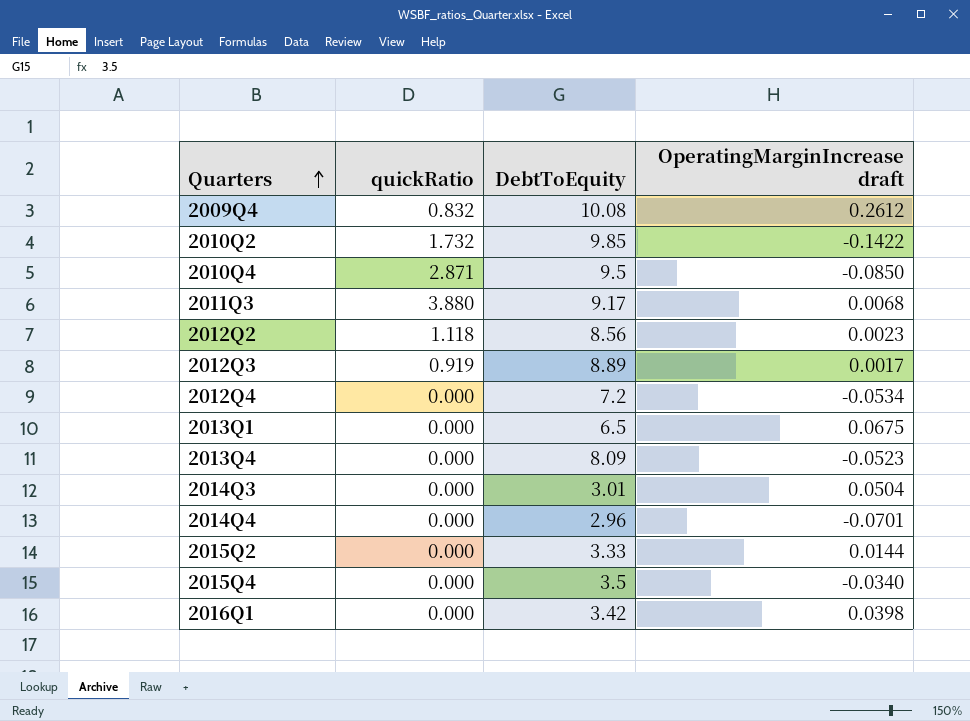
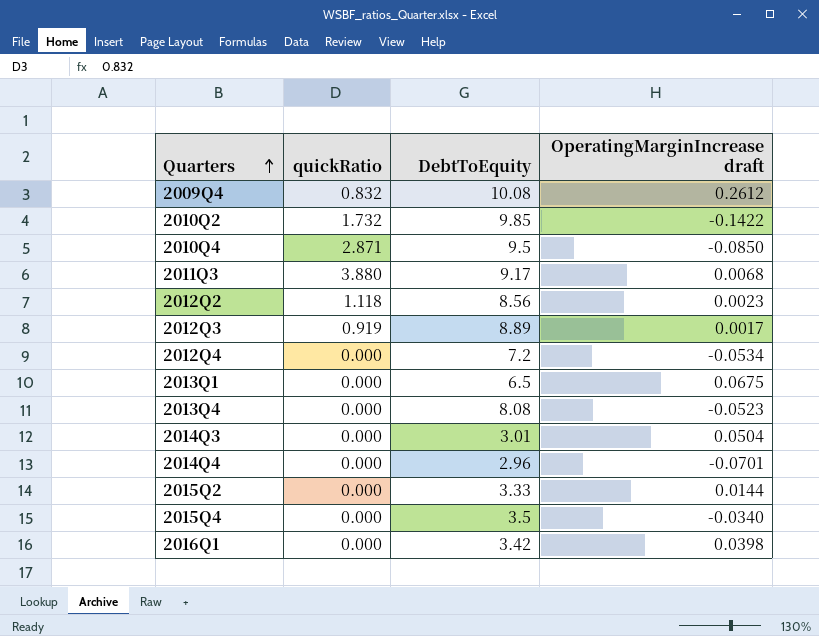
2013Q4 | DebtToEquity: 8.09 -> 8.08

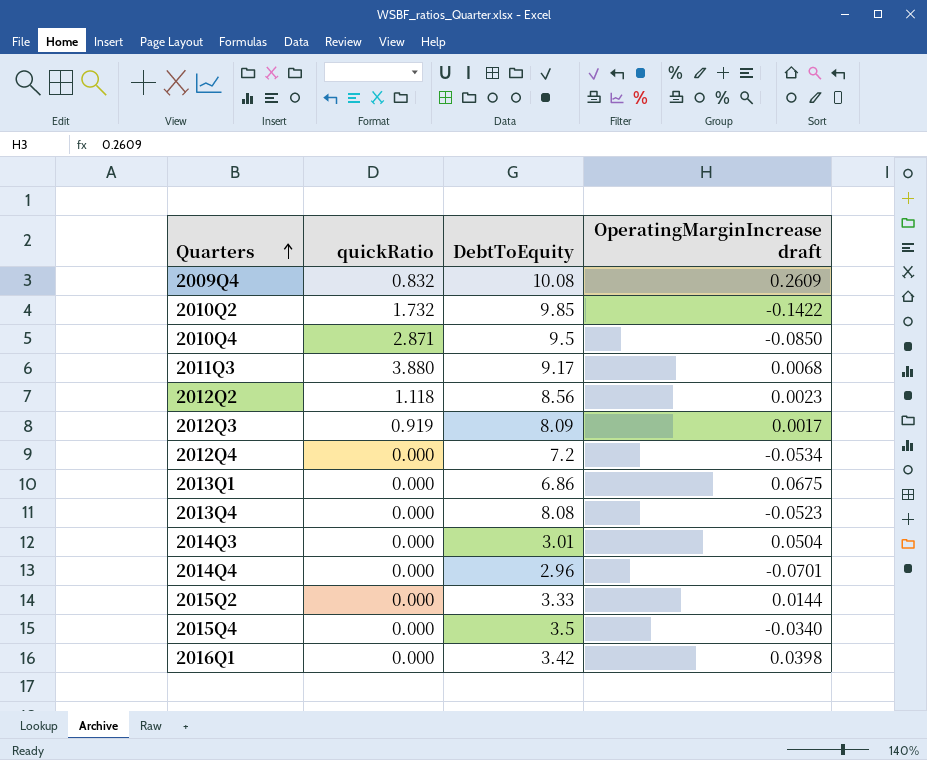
2009Q4 | OperatingMarginIncrease draft: 0.2612 -> 0.2609
2012Q3 | DebtToEquity: 8.89 -> 8.09
2013Q1 | DebtToEquity: 6.5 -> 6.86

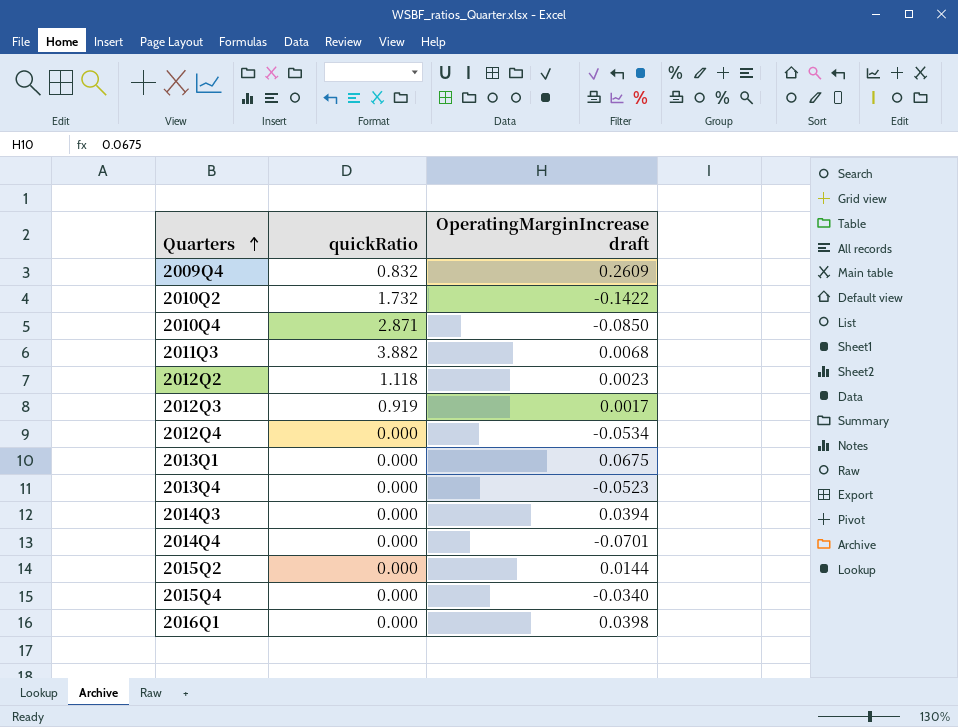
column DebtToEquity | position: 3 -> none
2011Q3 | quickRatio: 3.880 -> 3.882
2014Q3 | OperatingMarginIncrease draft: 0.0504 -> 0.0394

